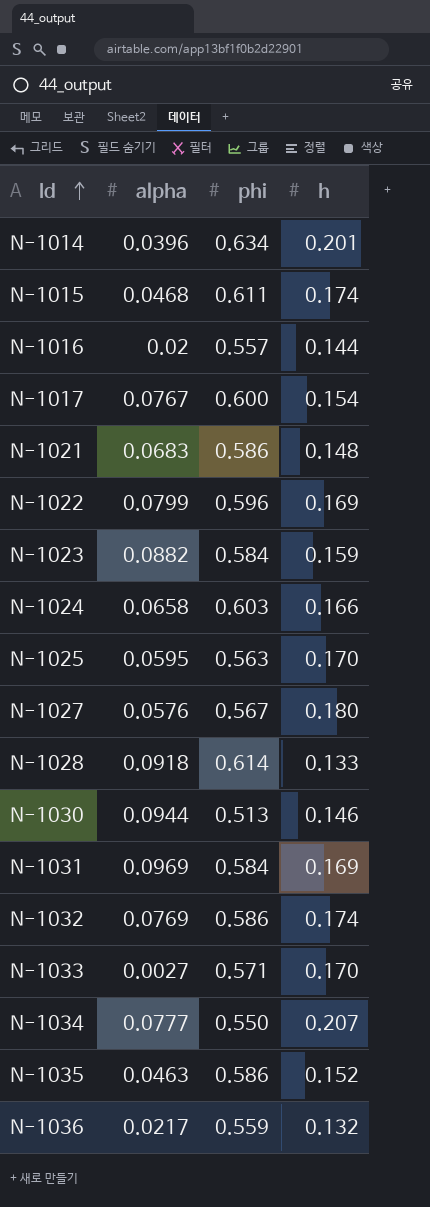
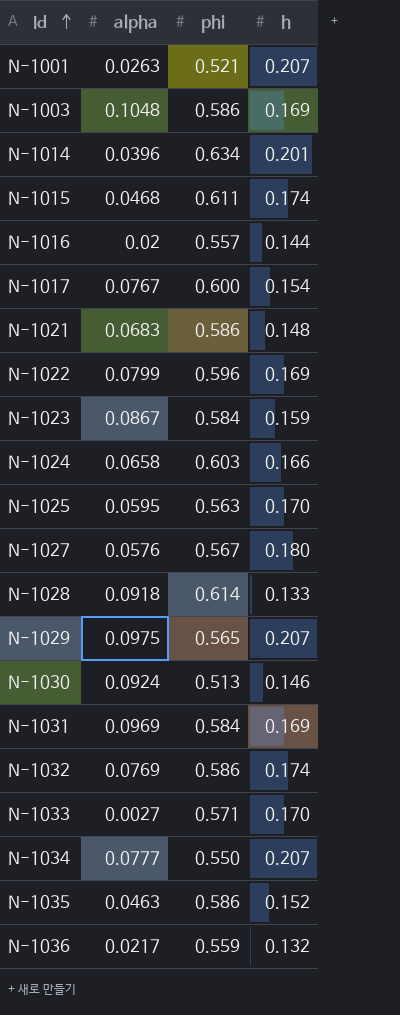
row N-1001: none -> 0.0263 | 0.521 | 0.207
row N-1003: none -> 0.1048 | 0.586 | 0.169
N-1023 | alpha: 0.0882 -> 0.0867
row N-1029: none -> 0.0975 | 0.565 | 0.207
N-1030 | alpha: 0.0944 -> 0.0924

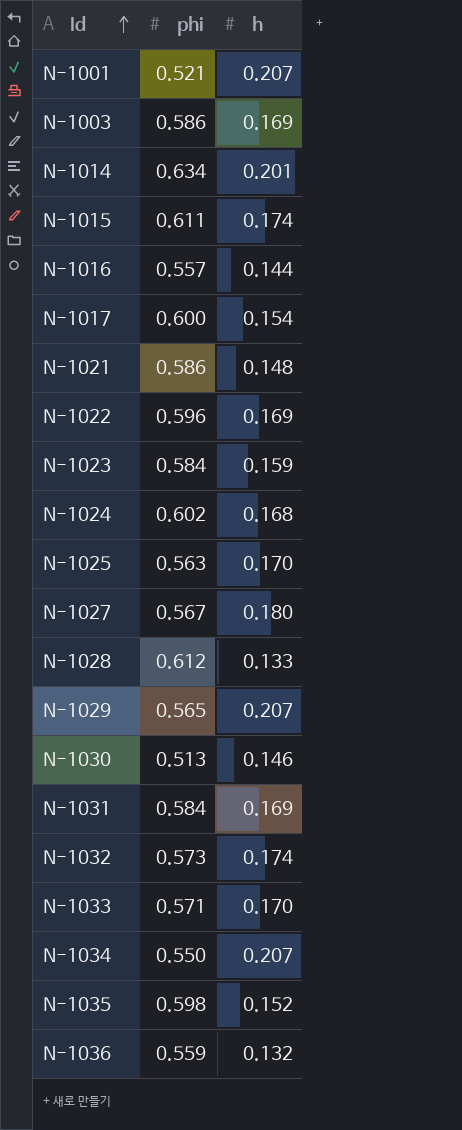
column alpha | position: 2 -> none
N-1024 | phi: 0.603 -> 0.602
N-1024 | h: 0.166 -> 0.168
N-1028 | phi: 0.614 -> 0.612
N-1032 | phi: 0.586 -> 0.573
N-1035 | phi: 0.586 -> 0.598

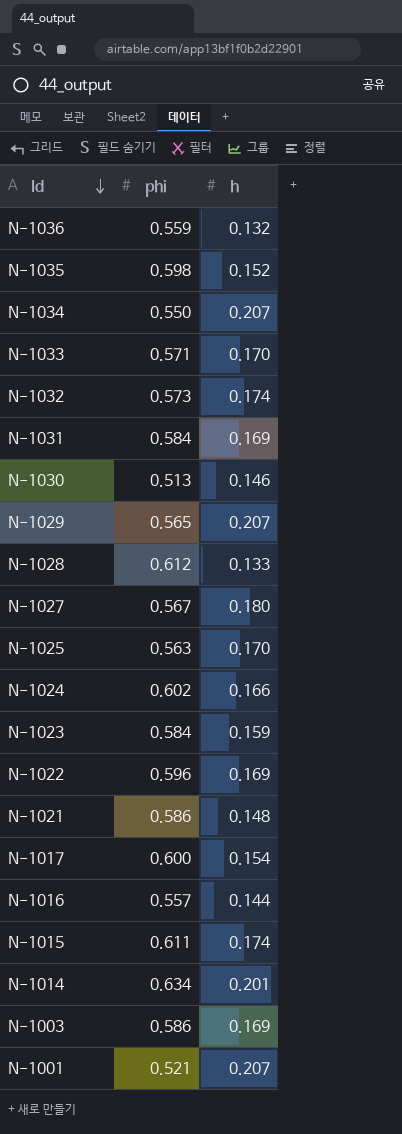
row order: Id ascending -> Id descending
N-1024 | h: 0.168 -> 0.166

